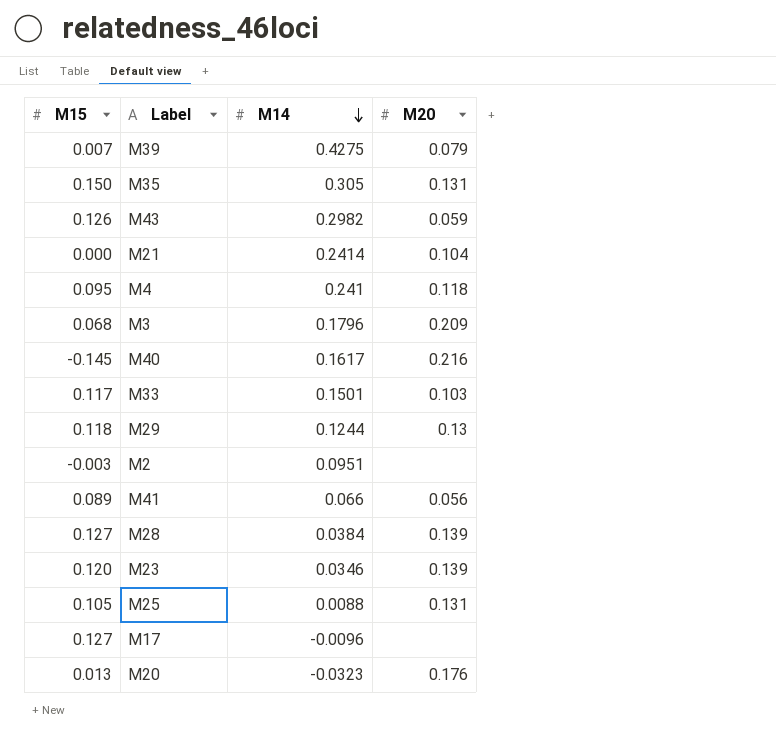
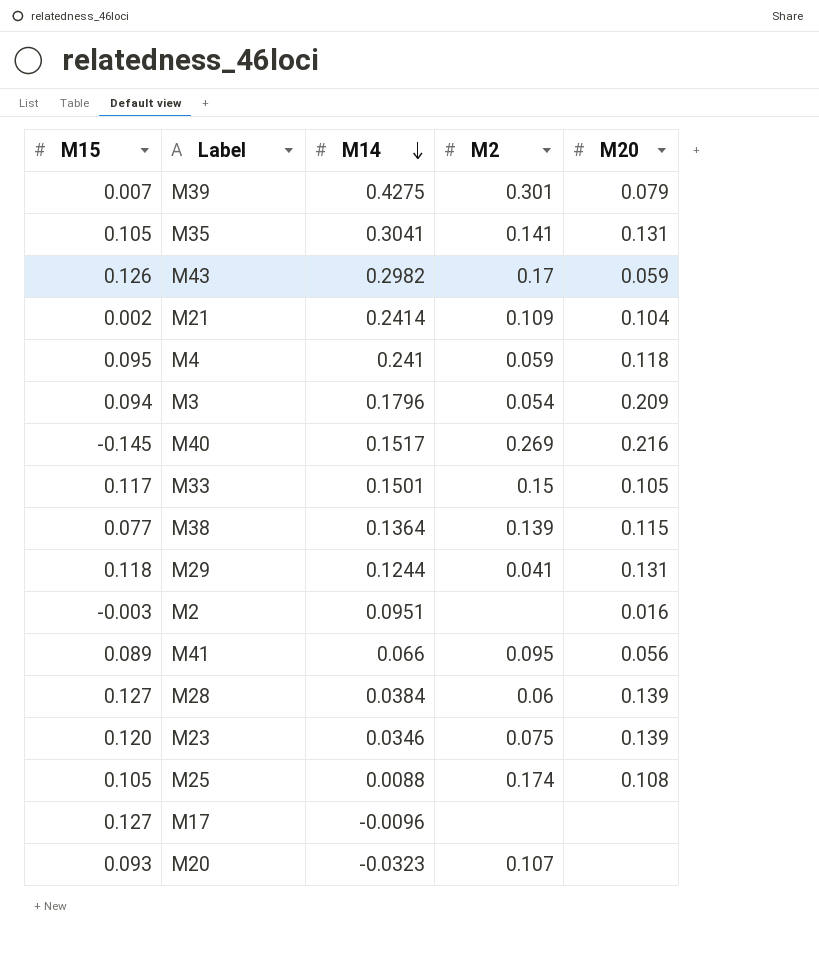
column M2 | position: none -> 4
M35 | M15: 0.150 -> 0.105
M35 | M14: 0.305 -> 0.3041
M21 | M15: 0.000 -> 0.002
M3 | M15: 0.068 -> 0.094
M40 | M14: 0.1617 -> 0.1517
M33 | M20: 0.103 -> 0.105
row M38: none -> 0.077 | 0.1364 | 0.139 | 0.115
M29 | M20: 0.13 -> 0.131
M2 | M20: none -> 0.016
M25 | M20: 0.131 -> 0.108
M20 | M15: 0.013 -> 0.093
M20 | M20: 0.176 -> none

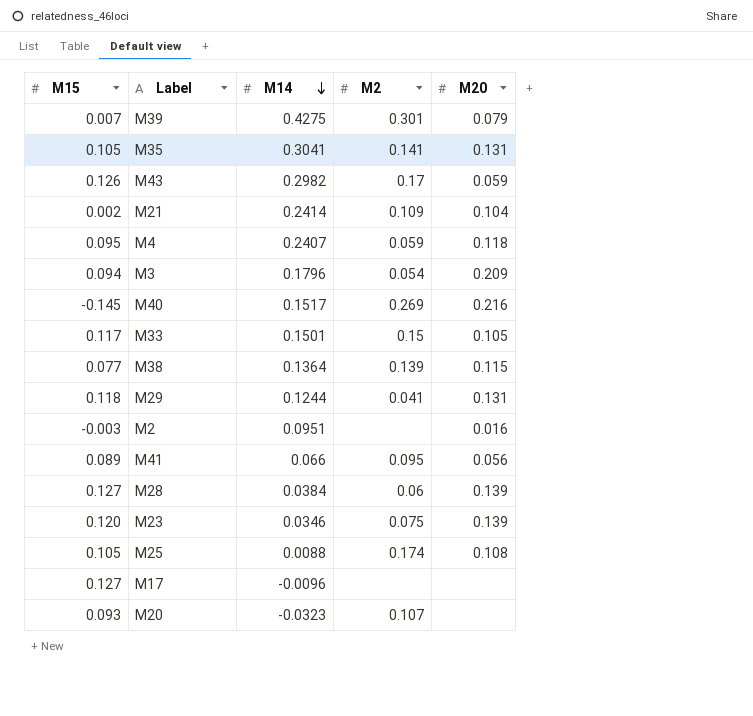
M4 | M14: 0.241 -> 0.2407

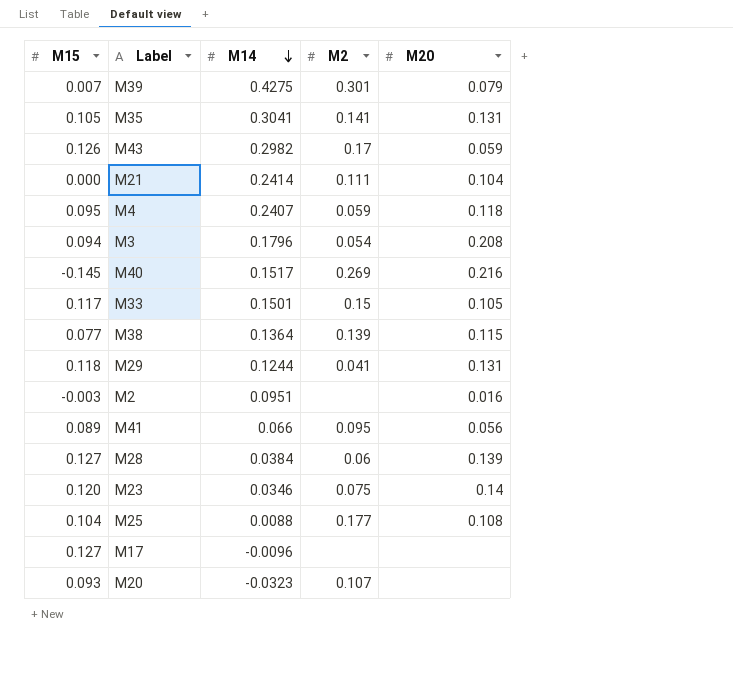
M21 | M15: 0.002 -> 0.000
M21 | M2: 0.109 -> 0.111
M3 | M20: 0.209 -> 0.208
M23 | M20: 0.139 -> 0.14
M25 | M15: 0.105 -> 0.104
M25 | M2: 0.174 -> 0.177

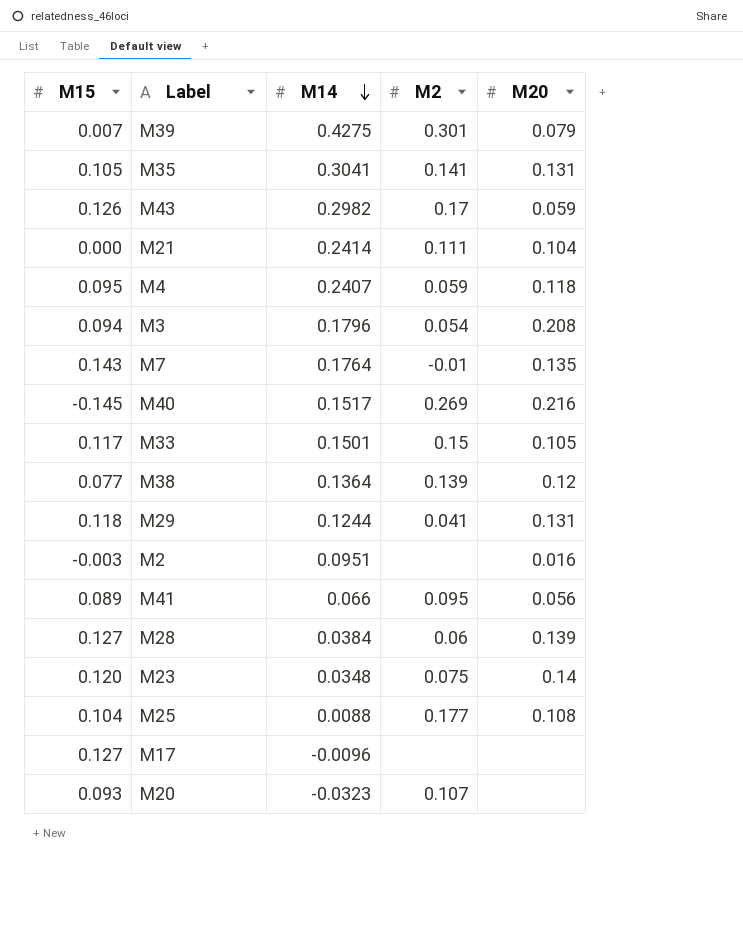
row M7: none -> 0.143 | 0.1764 | -0.01 | 0.135
M38 | M20: 0.115 -> 0.12
M23 | M14: 0.0346 -> 0.0348

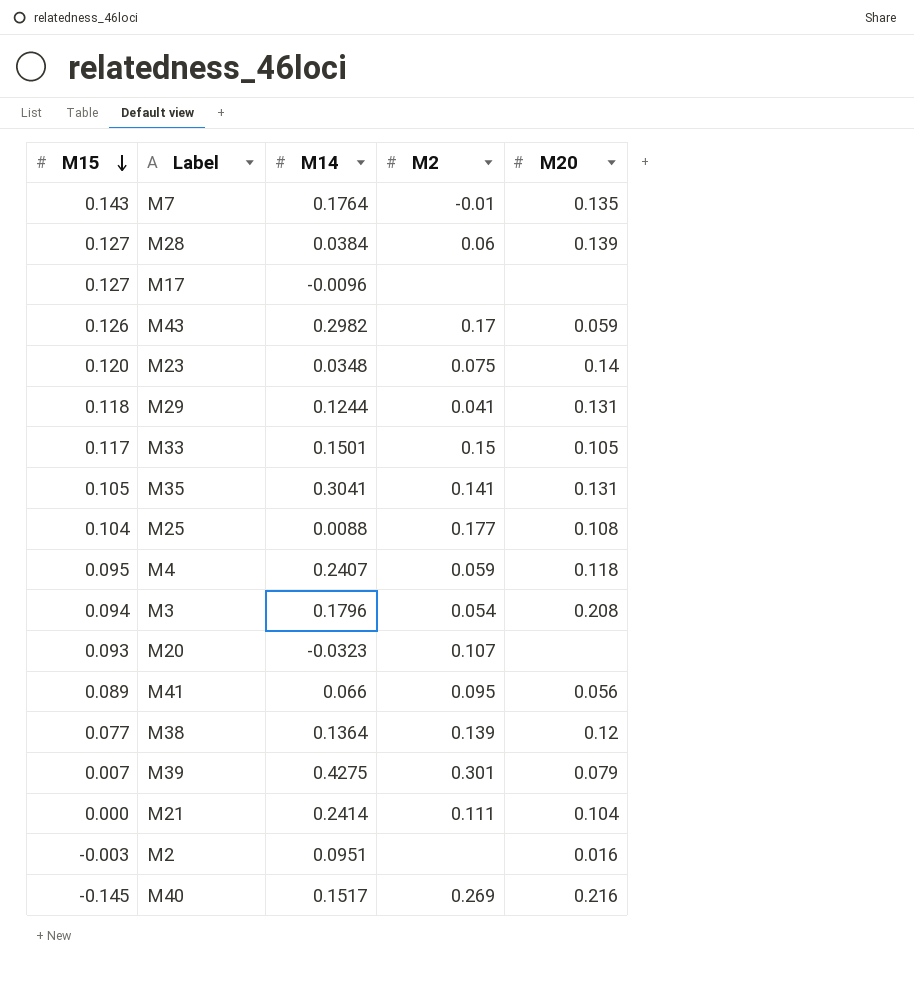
row order: M14 descending -> M15 descending

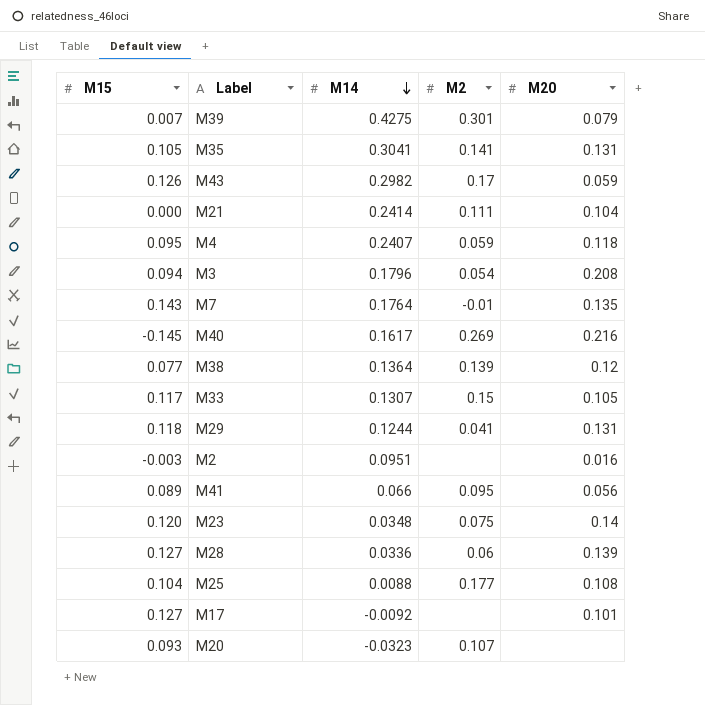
row order: M15 descending -> M14 descending
M40 | M14: 0.1517 -> 0.1617
M33 | M14: 0.1501 -> 0.1307
M28 | M14: 0.0384 -> 0.0336
M17 | M14: -0.0096 -> -0.0092
M17 | M20: none -> 0.101

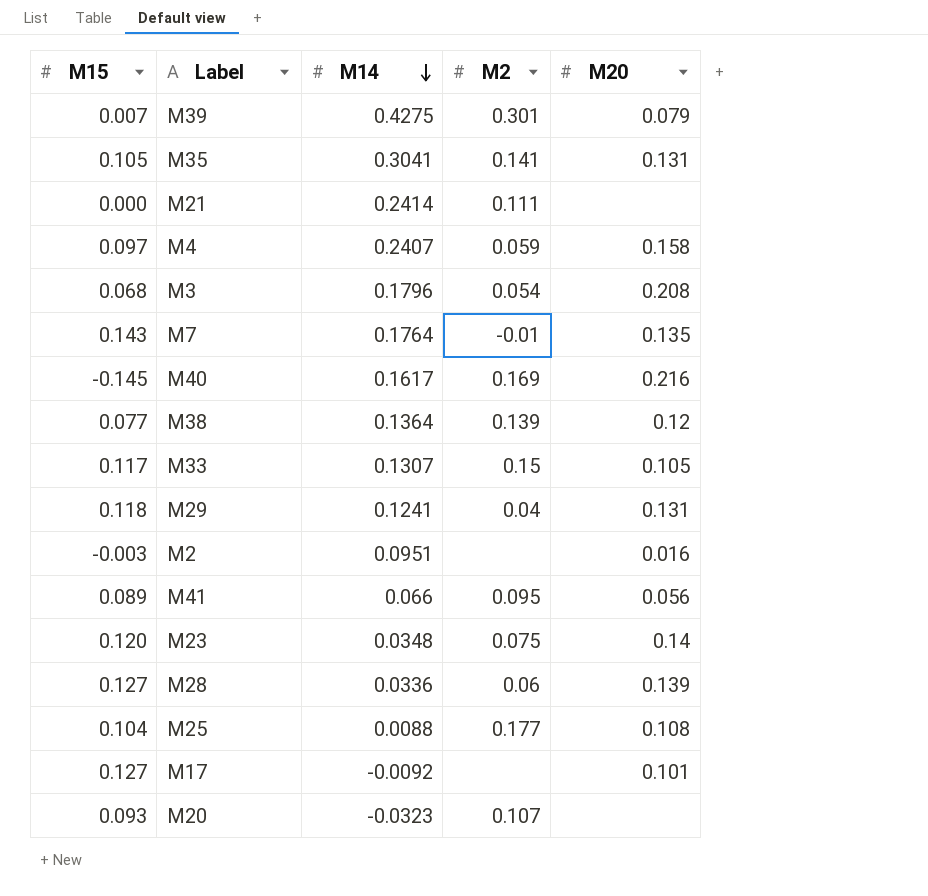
row M43: 0.126 | 0.2982 | 0.17 | 0.059 -> none
M21 | M20: 0.104 -> none
M4 | M15: 0.095 -> 0.097
M4 | M20: 0.118 -> 0.158
M3 | M15: 0.094 -> 0.068
M40 | M2: 0.269 -> 0.169
M29 | M14: 0.1244 -> 0.1241
M29 | M2: 0.041 -> 0.04

